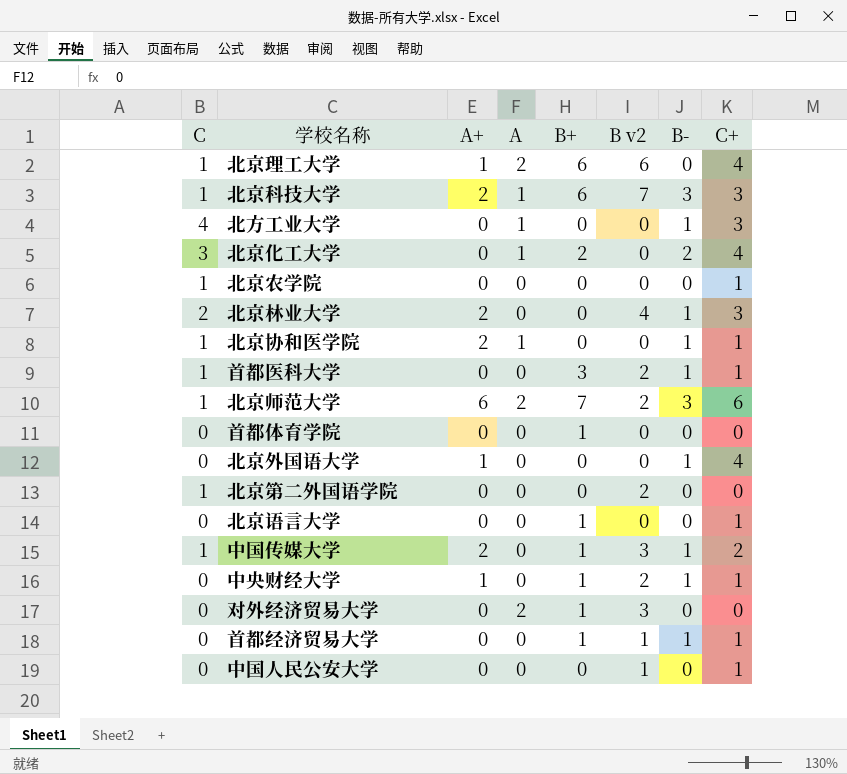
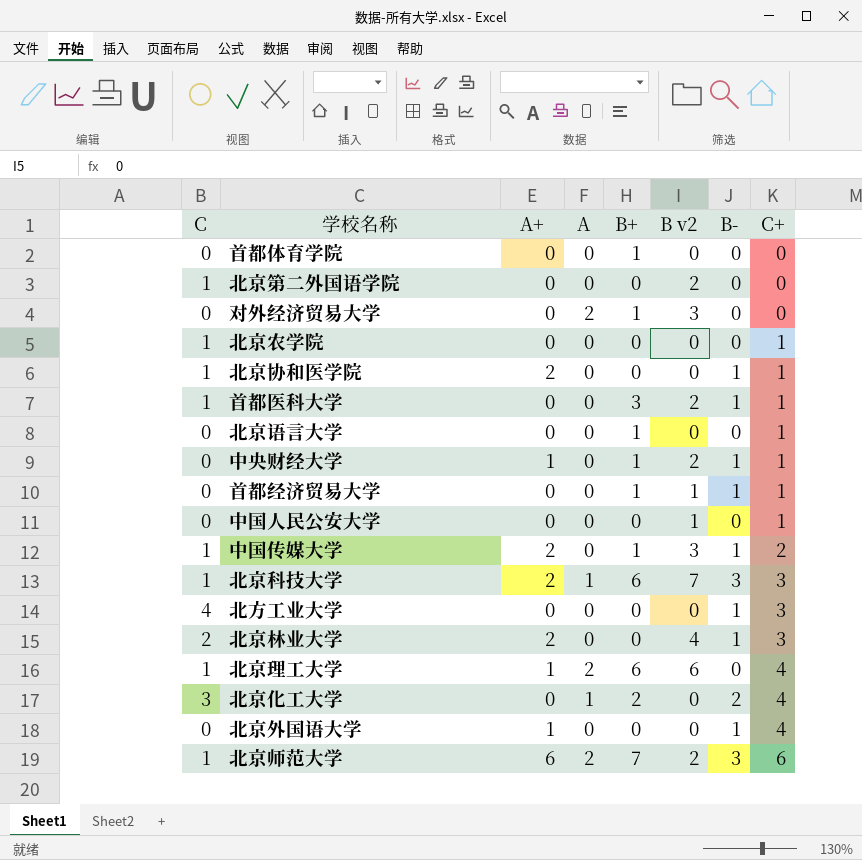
row order: none -> C+ ascending
北京协和医学院 | A: 1 -> 0
北方工业大学 | A: 1 -> 0

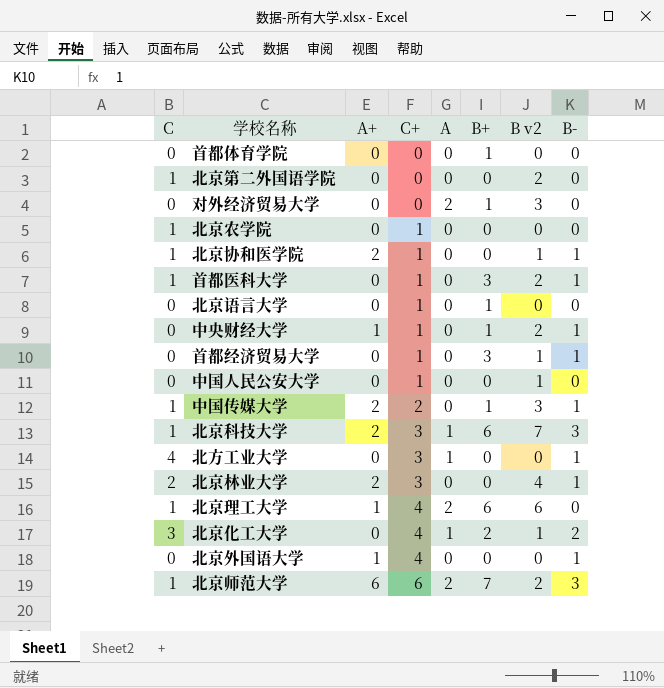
column C+ | position: 8 -> 4
北京协和医学院 | B v2: 0 -> 1
首都经济贸易大学 | B+: 1 -> 3
北方工业大学 | A: 0 -> 1
北京化工大学 | B v2: 0 -> 1

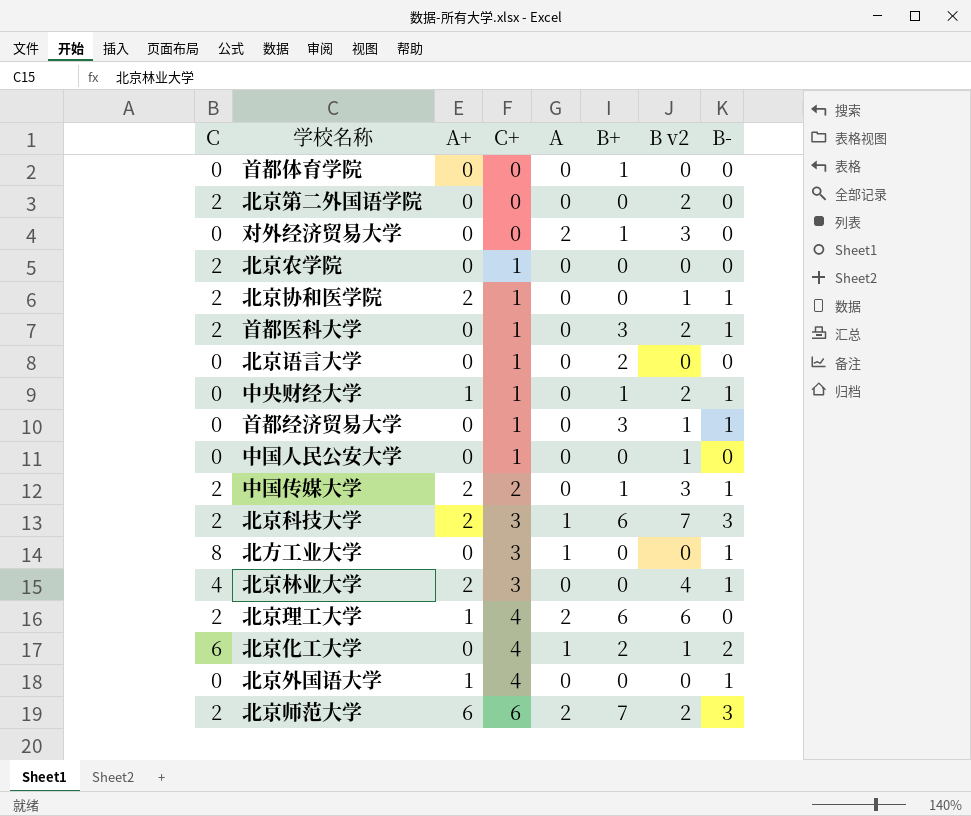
北京第二外国语学院 | C: 1 -> 2
北京农学院 | C: 1 -> 2
北京协和医学院 | C: 1 -> 2
首都医科大学 | C: 1 -> 2
北京语言大学 | B+: 1 -> 2
中国传媒大学 | C: 1 -> 2
北京科技大学 | C: 1 -> 2
北方工业大学 | C: 4 -> 8
北京林业大学 | C: 2 -> 4
北京理工大学 | C: 1 -> 2
北京化工大学 | C: 3 -> 6
北京师范大学 | C: 1 -> 2

